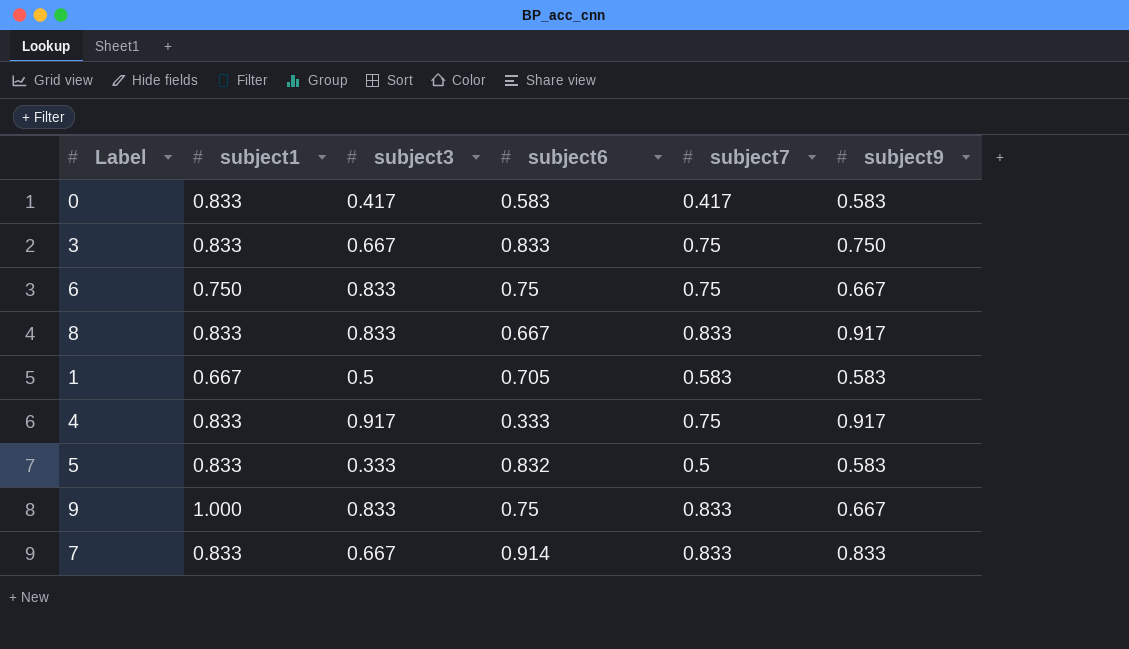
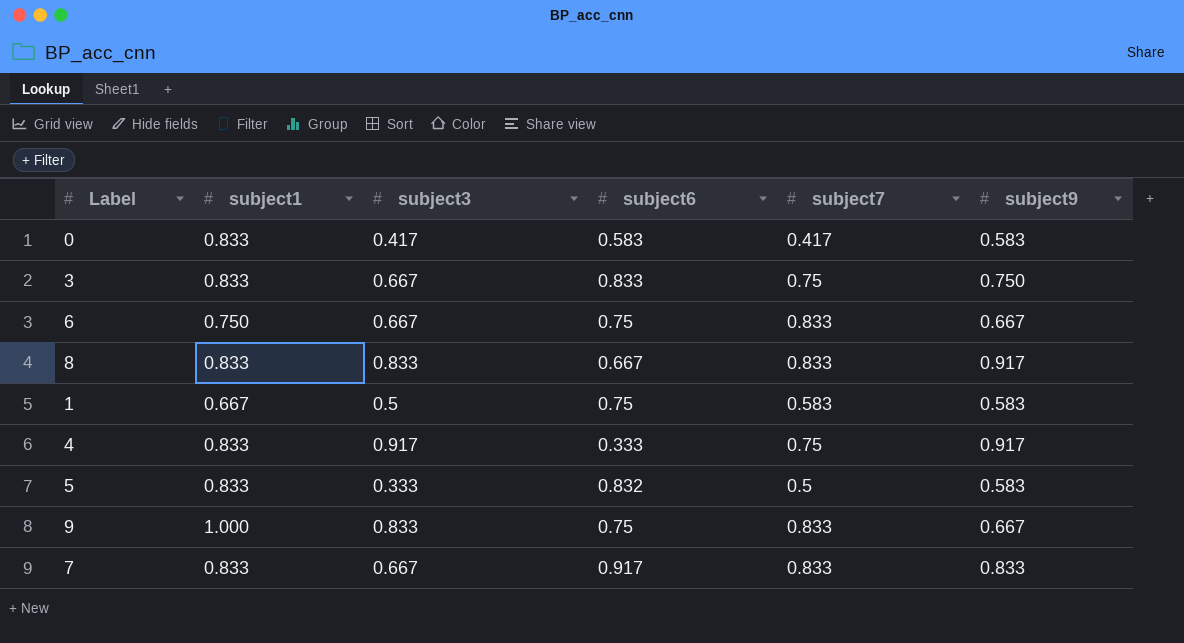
6 | subject3: 0.833 -> 0.667
6 | subject7: 0.75 -> 0.833
1 | subject6: 0.705 -> 0.75
7 | subject6: 0.914 -> 0.917

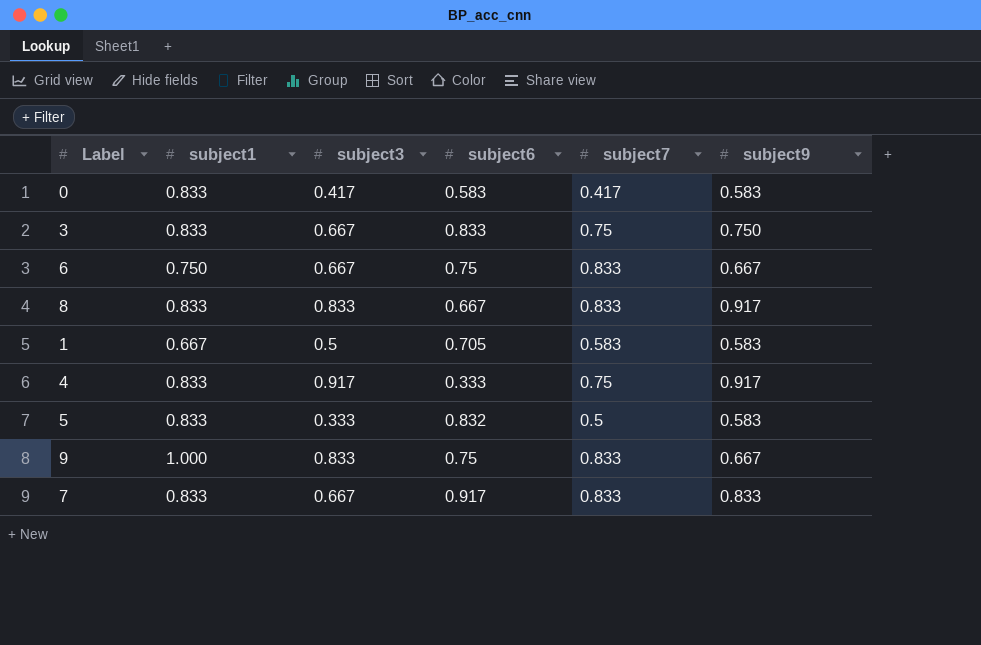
1 | subject6: 0.75 -> 0.705

